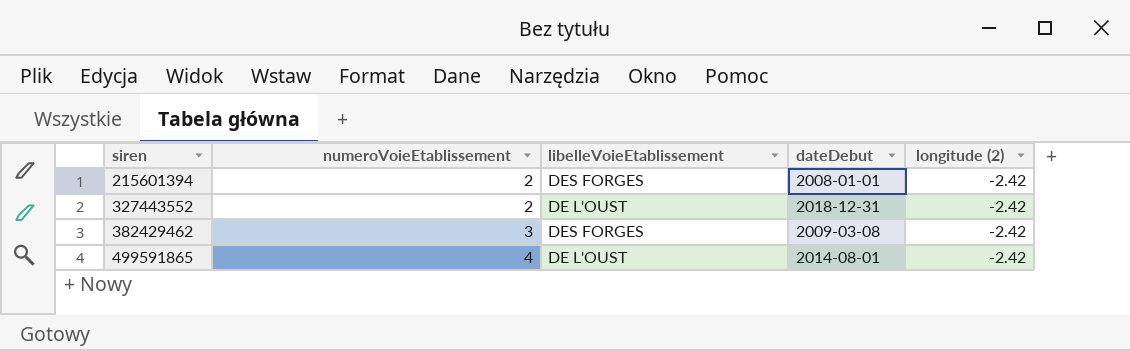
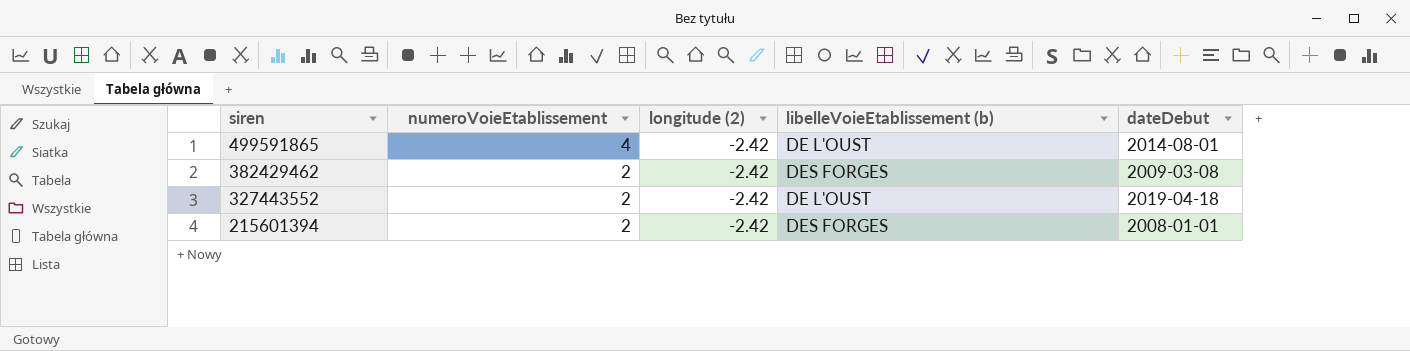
row order: siren ascending -> siren descending
column longitude (2) | position: 5 -> 3
column name: libelleVoieEtablissement -> libelleVoieEtablissement (b)
382429462 | numeroVoieEtablissement: 3 -> 2
327443552 | dateDebut: 2018-12-31 -> 2019-04-18

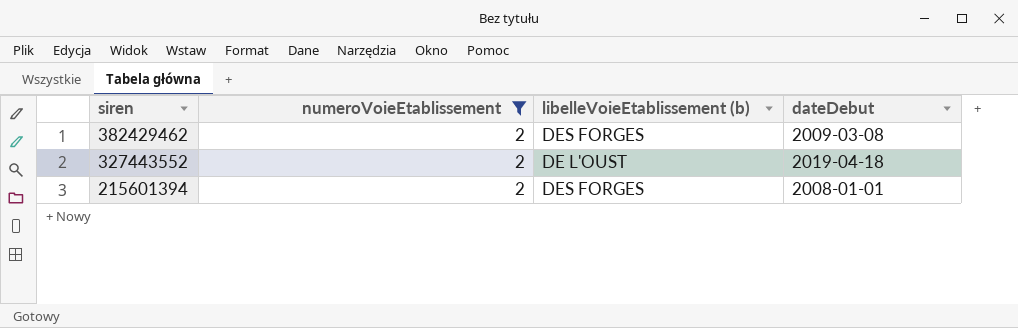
filter: none -> numeroVoieEtablissement = 2
column longitude (2) | position: 3 -> none

